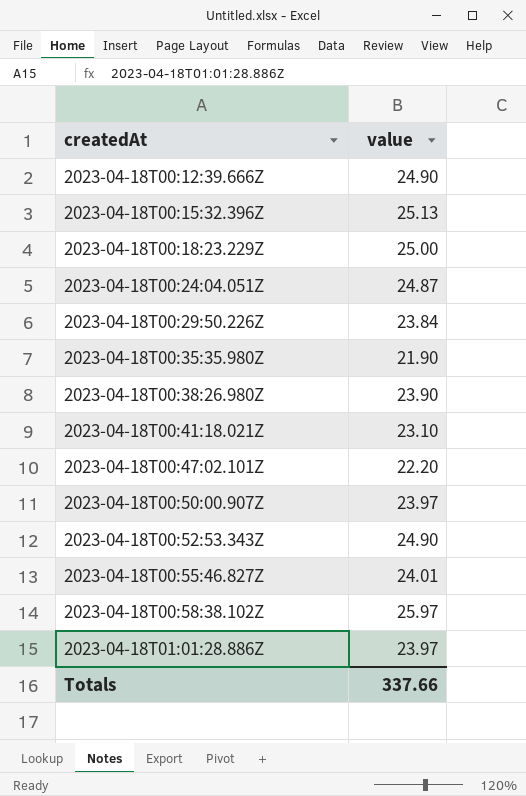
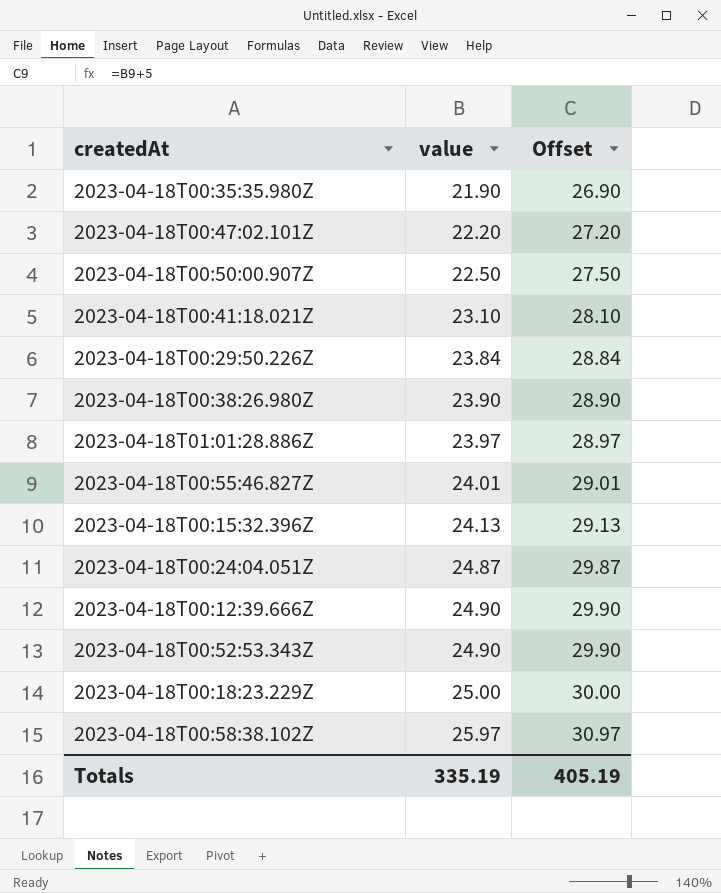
row order: createdAt ascending -> value ascending
column Offset | formula: none -> [value] + 5
2023-04-18T00:50:00.907Z | value: 23.97 -> 22.50
2023-04-18T00:15:32.396Z | value: 25.13 -> 24.13
Totals | value: 337.66 -> 335.19

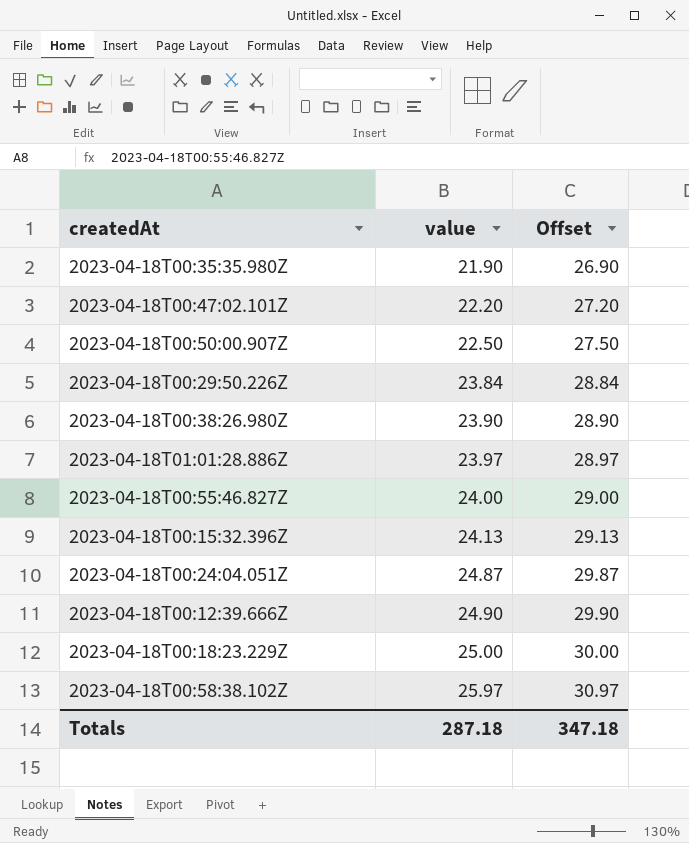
row 2023-04-18T00:41:18.021Z: 23.10 | 28.10 -> none
row 2023-04-18T00:52:53.343Z: 24.90 | 29.90 -> none
2023-04-18T00:55:46.827Z | value: 24.01 -> 24.00
2023-04-18T00:55:46.827Z | Offset: 29.01 -> 29.00
Totals | value: 335.19 -> 287.18
Totals | Offset: 405.19 -> 347.18

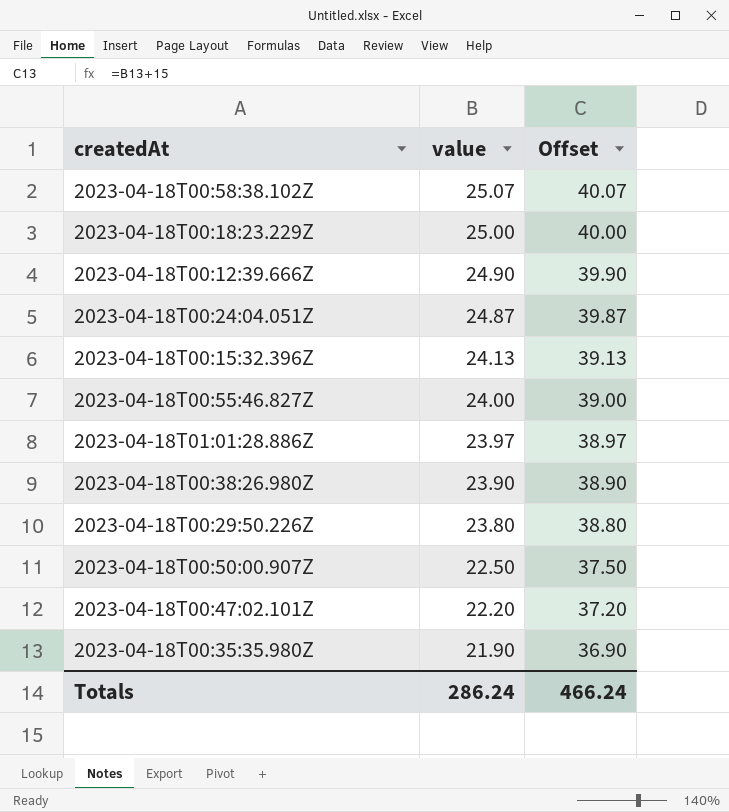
row order: value ascending -> value descending
column Offset | formula: [value] + 5 -> [value] + 15
2023-04-18T00:58:38.102Z | value: 25.97 -> 25.07
2023-04-18T00:29:50.226Z | value: 23.84 -> 23.80
Totals | value: 287.18 -> 286.24
Totals | Offset: 347.18 -> 466.24

